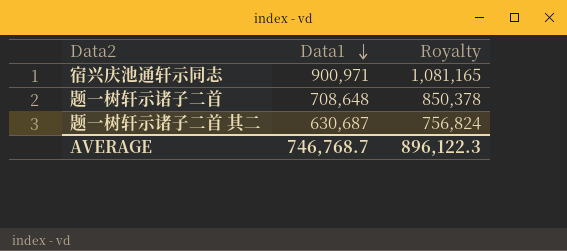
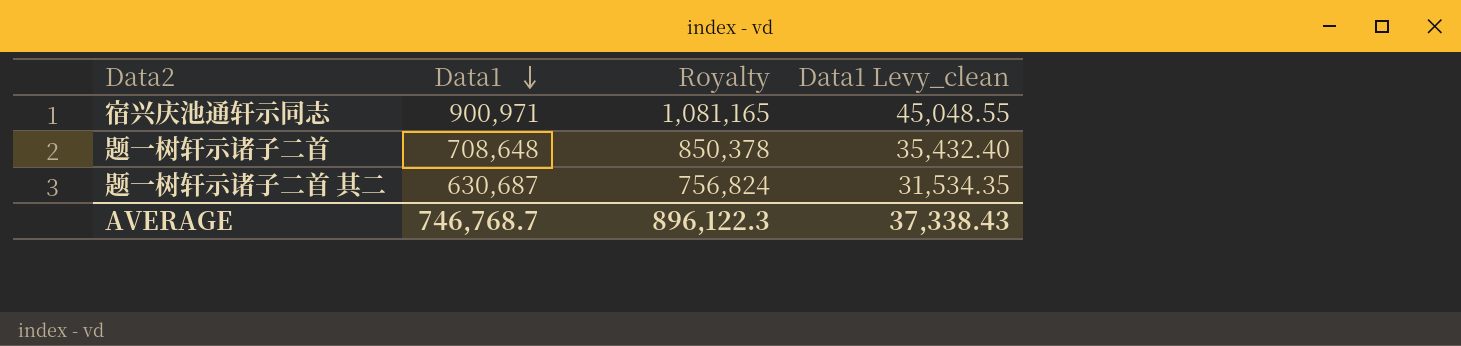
column Data1 Levy_clean | formula: none -> [Data1] * 0.05

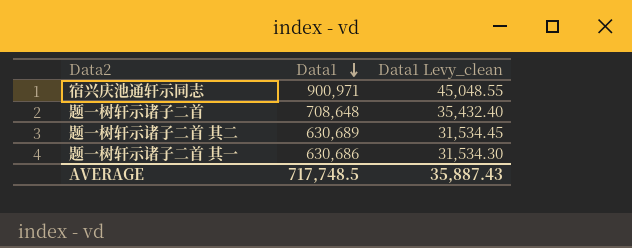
column Royalty | formula: [Data1] * 1.2 -> none
题一树轩示诸子二首 其二 | Data1: 630,687 -> 630,689
题一树轩示诸子二首 其二 | Data1 Levy_clean: 31,534.35 -> 31,534.45
row 题一树轩示诸子二首 其一: none -> 630,686 | 31,534.30
AVERAGE | Data1: 746,768.7 -> 717,748.5
AVERAGE | Data1 Levy_clean: 37,338.43 -> 35,887.43

